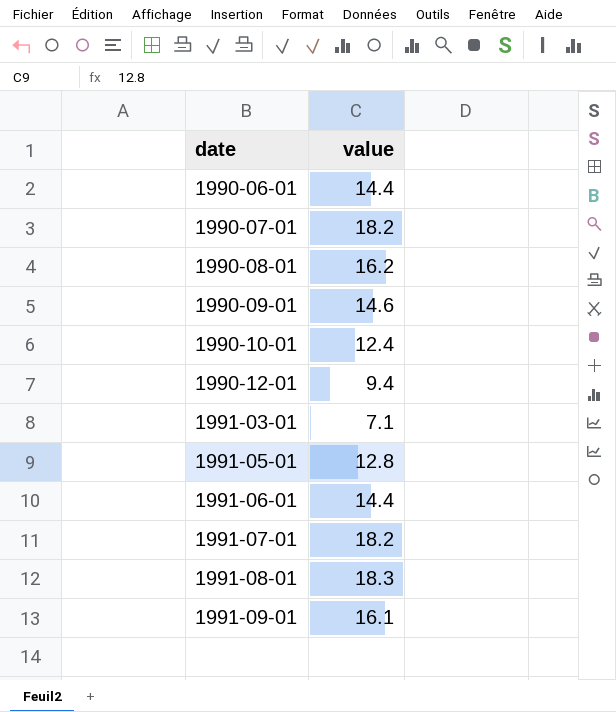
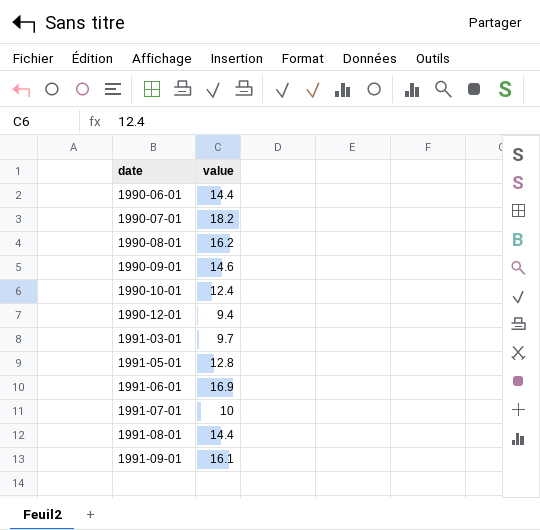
1991-03-01 | value: 7.1 -> 9.7
1991-06-01 | value: 14.4 -> 16.9
1991-07-01 | value: 18.2 -> 10
1991-08-01 | value: 18.3 -> 14.4

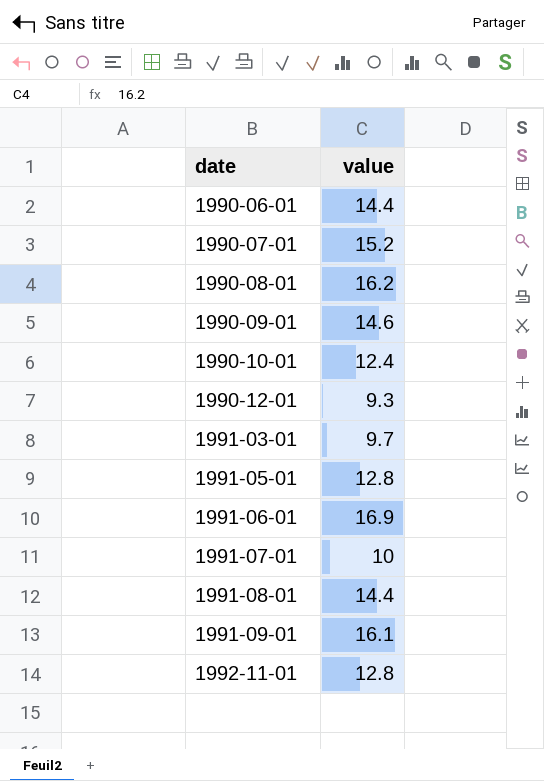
1990-07-01 | value: 18.2 -> 15.2
1990-12-01 | value: 9.4 -> 9.3
row 1992-11-01: none -> 12.8

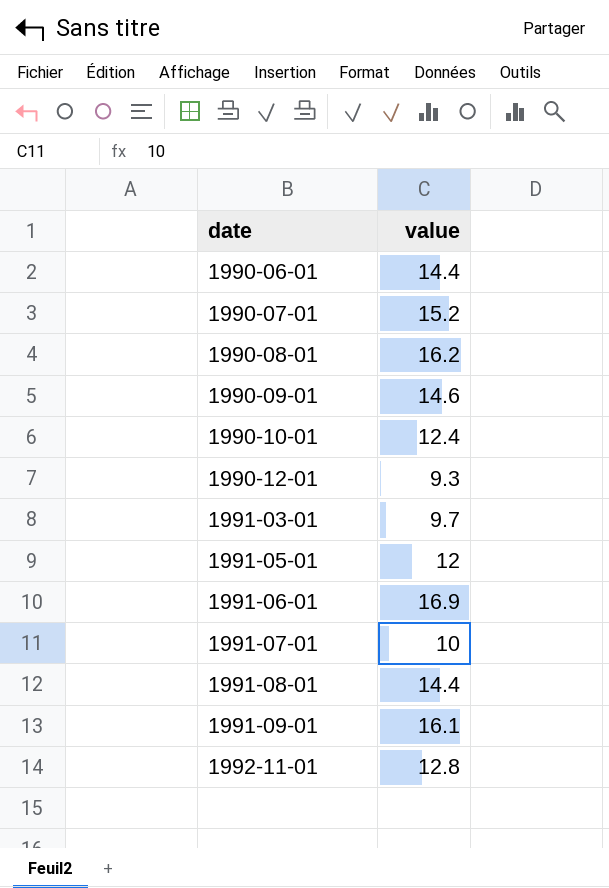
1991-05-01 | value: 12.8 -> 12

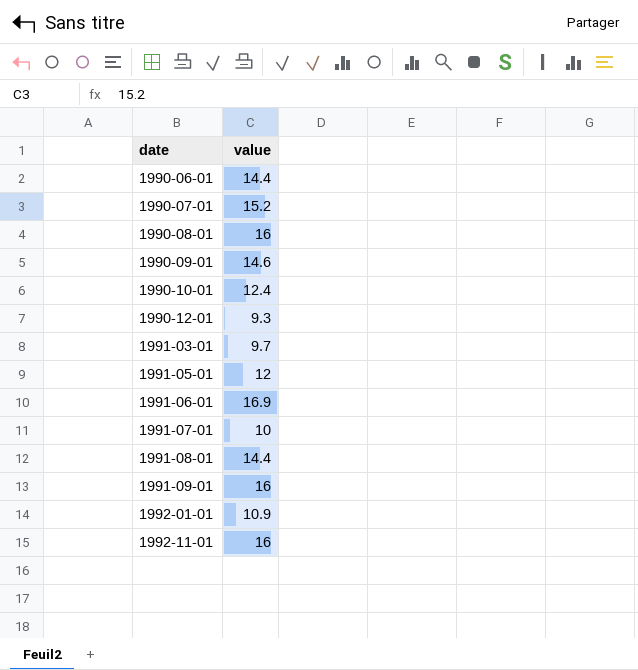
1990-08-01 | value: 16.2 -> 16
1991-09-01 | value: 16.1 -> 16
row 1992-01-01: none -> 10.9
1992-11-01 | value: 12.8 -> 16

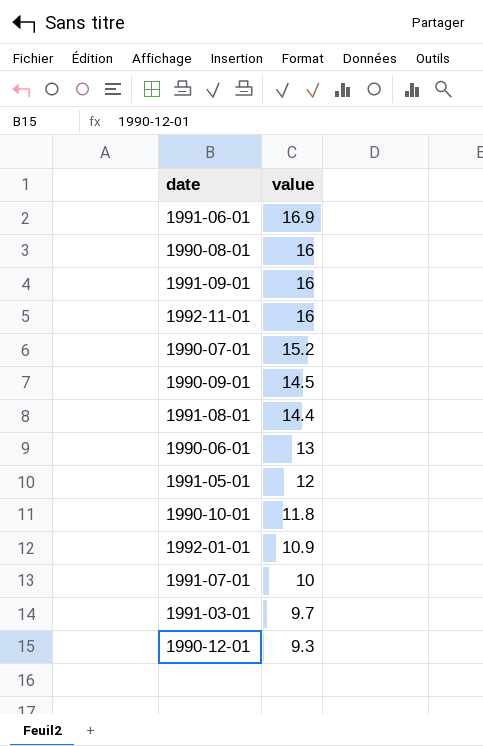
row order: date ascending -> value descending
1990-09-01 | value: 14.6 -> 14.5
1990-06-01 | value: 14.4 -> 13
1990-10-01 | value: 12.4 -> 11.8

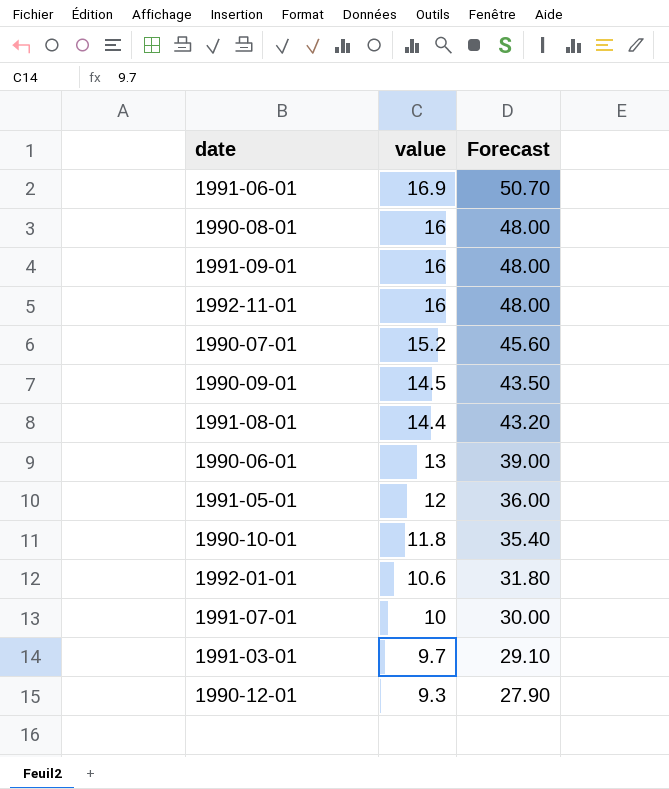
column Forecast | formula: none -> [value] * 3
1992-01-01 | value: 10.9 -> 10.6

